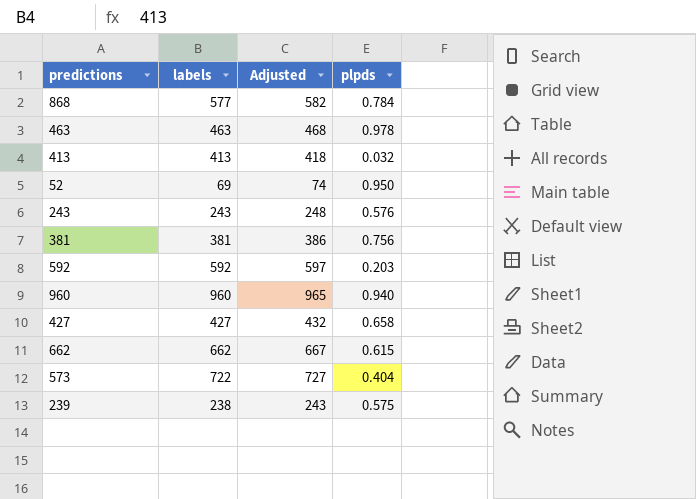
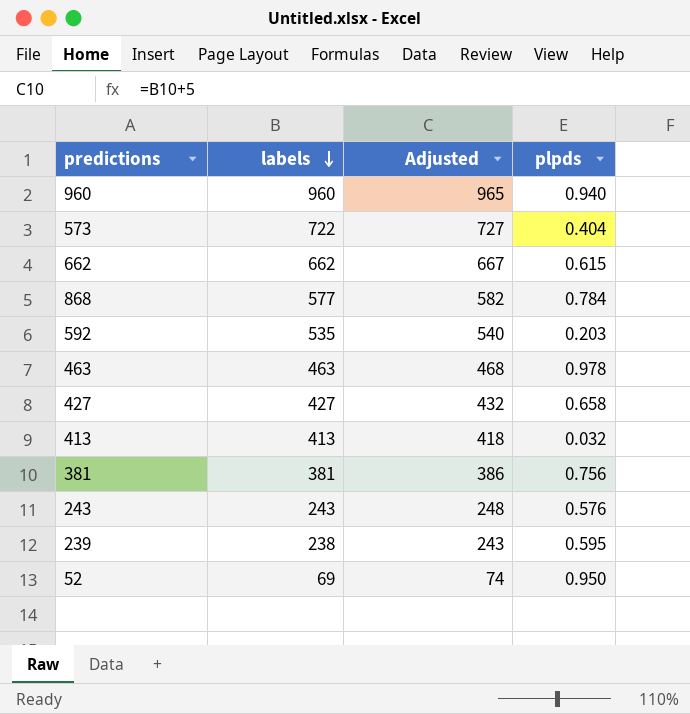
row order: none -> labels descending
592 | labels: 592 -> 535
592 | Adjusted: 597 -> 540
239 | plpds: 0.575 -> 0.595

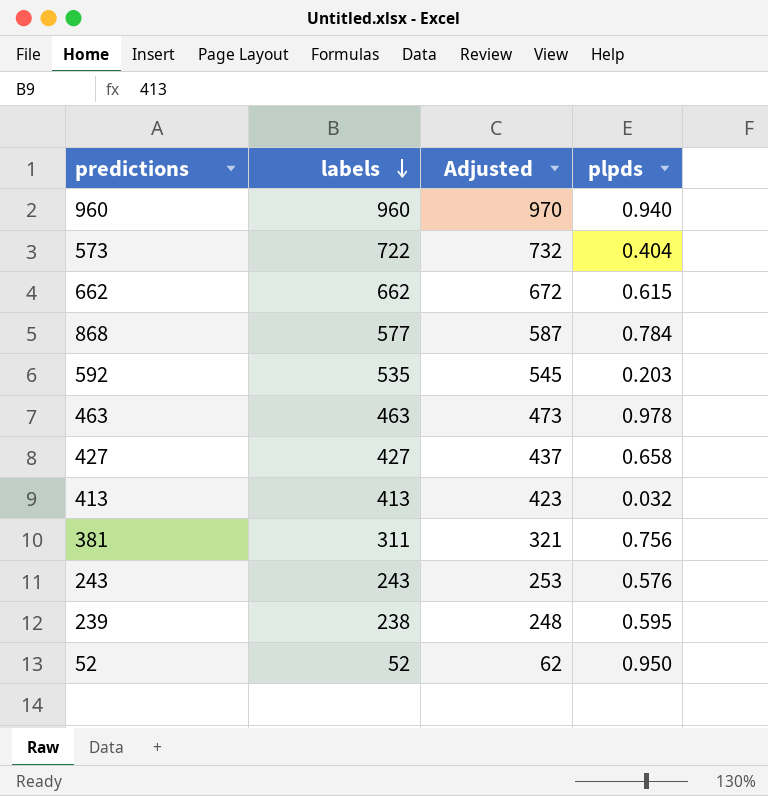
column Adjusted | formula: [labels] + 5 -> [labels] + 10
381 | labels: 381 -> 311
52 | labels: 69 -> 52

